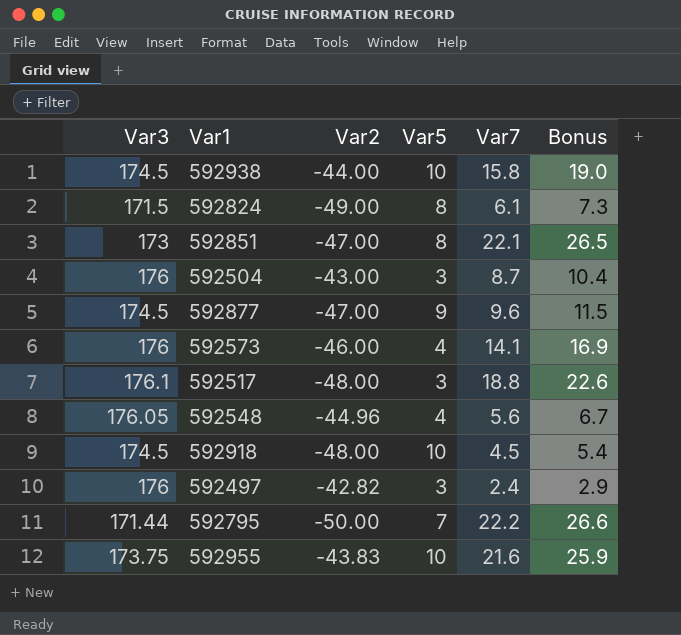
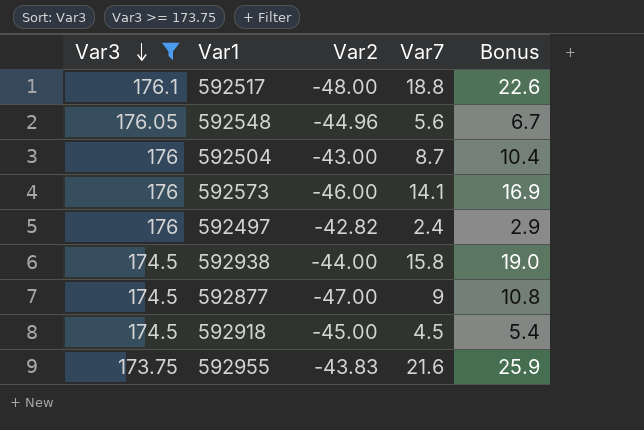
filter: none -> Var3 >= 173.75
row order: none -> Var3 descending
column Var5 | position: 4 -> none
592877 | Var7: 9.6 -> 9
592877 | Bonus: 11.5 -> 10.8
592918 | Var2: -48.00 -> -45.00

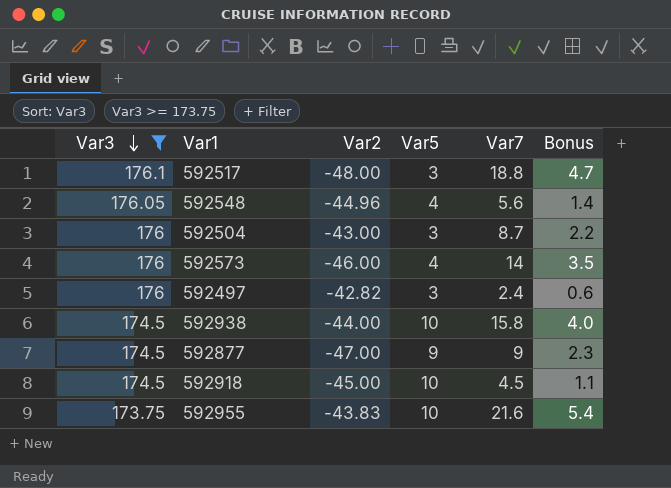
column Var5 | position: none -> 4
column Bonus | formula: [Var7] * 1.2 -> [Var7] * 0.25
592573 | Var7: 14.1 -> 14

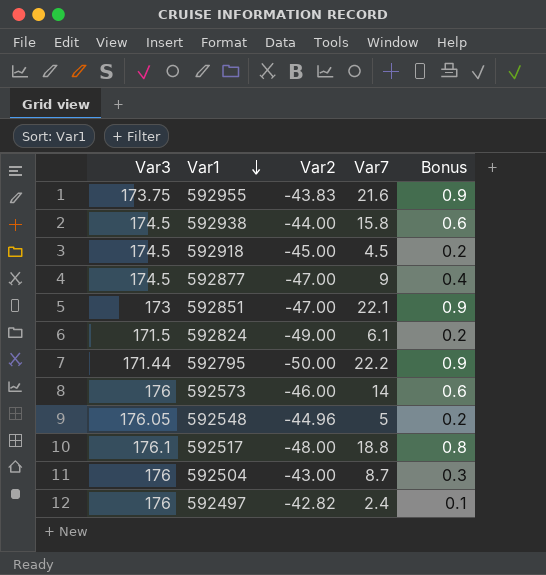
filter: Var3 >= 173.75 -> none
row order: Var3 descending -> Var1 descending
column Var5 | position: 4 -> none
column Bonus | formula: [Var7] * 0.25 -> [Var7] * 0.04
592548 | Var7: 5.6 -> 5

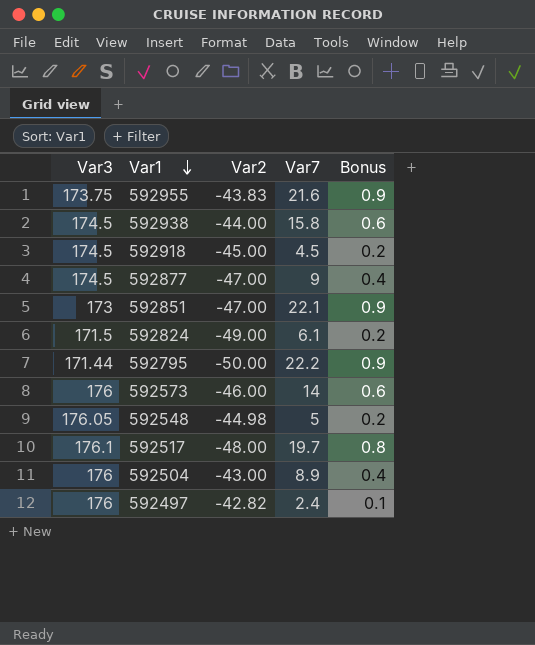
592548 | Var2: -44.96 -> -44.98
592517 | Var7: 18.8 -> 19.7
592504 | Var7: 8.7 -> 8.9
592504 | Bonus: 0.3 -> 0.4

